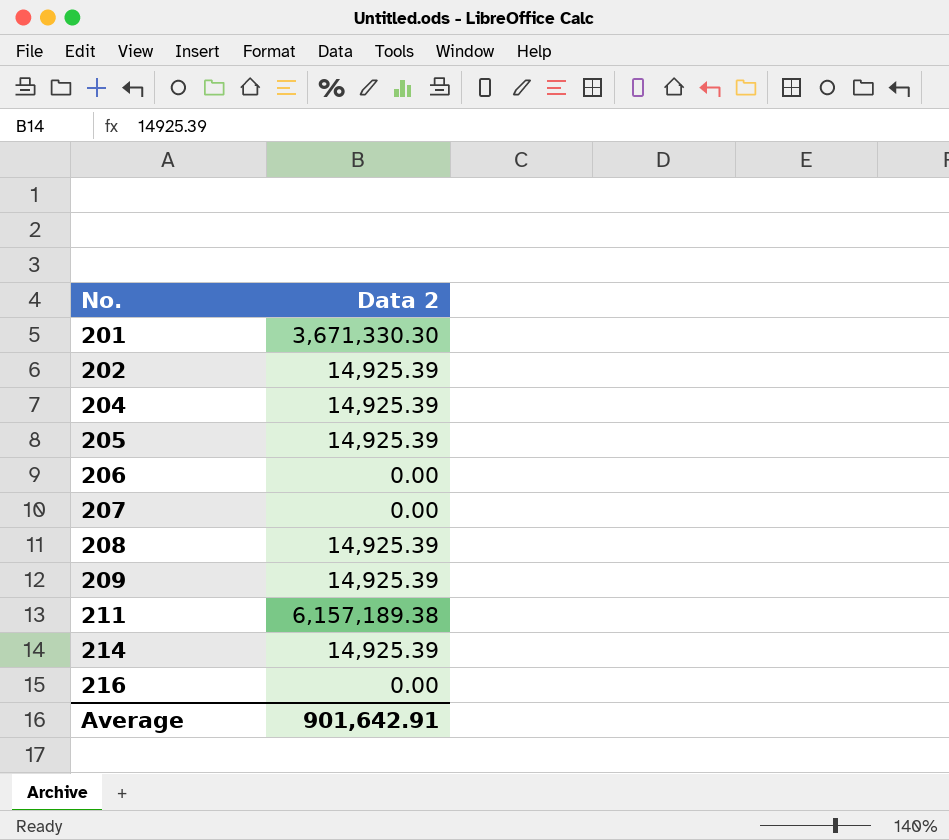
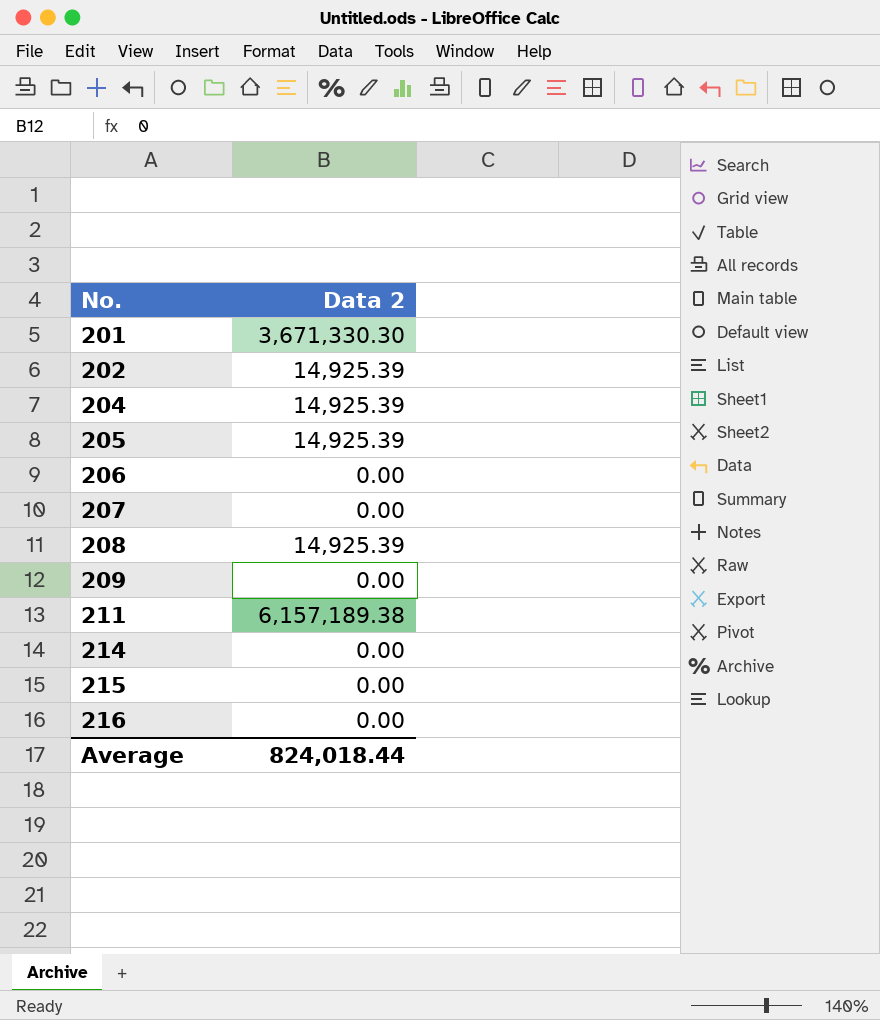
209 | Data 2: 14,925.39 -> 0.00
214 | Data 2: 14,925.39 -> 0.00
row 215: none -> 0.00
Average | Data 2: 901,642.91 -> 824,018.44

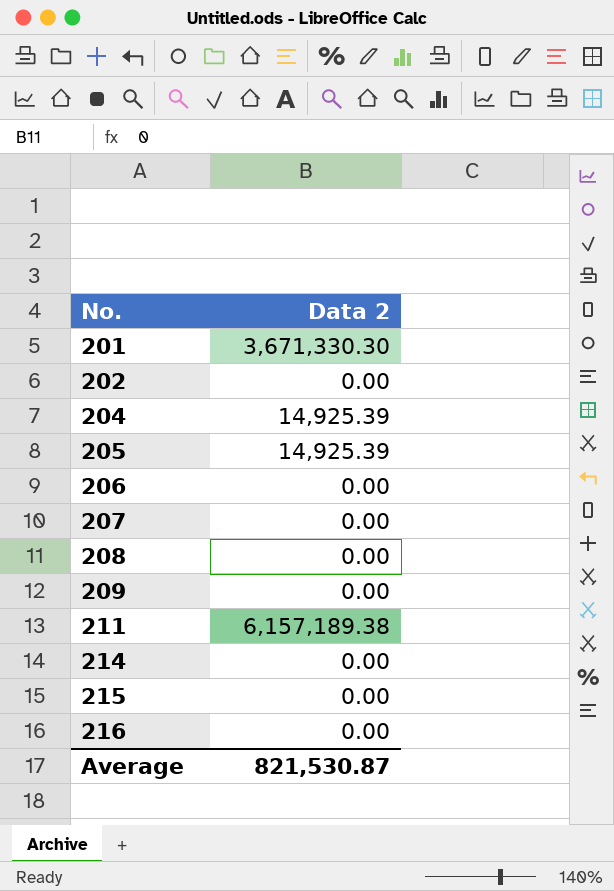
202 | Data 2: 14,925.39 -> 0.00
208 | Data 2: 14,925.39 -> 0.00
Average | Data 2: 824,018.44 -> 821,530.87

